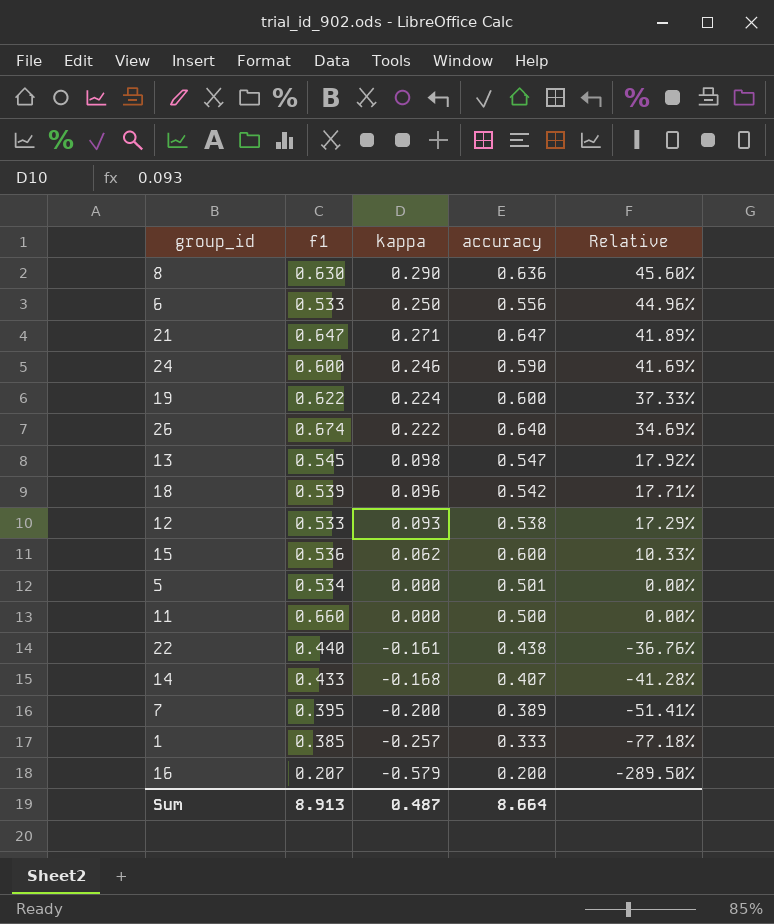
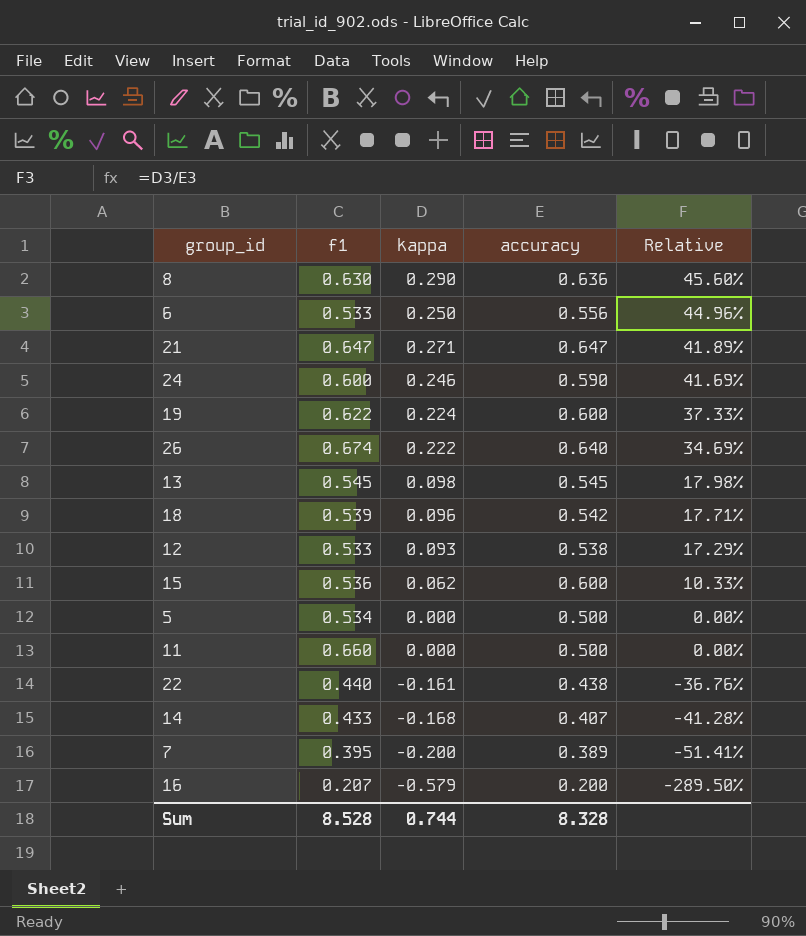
row 1: 0.385 | -0.257 | 0.333 | -77.18% -> none
13 | accuracy: 0.547 -> 0.545
13 | Relative: 17.92% -> 17.98%
5 | accuracy: 0.501 -> 0.500
Sum | f1: 8.913 -> 8.528
Sum | kappa: 0.487 -> 0.744
Sum | accuracy: 8.664 -> 8.328

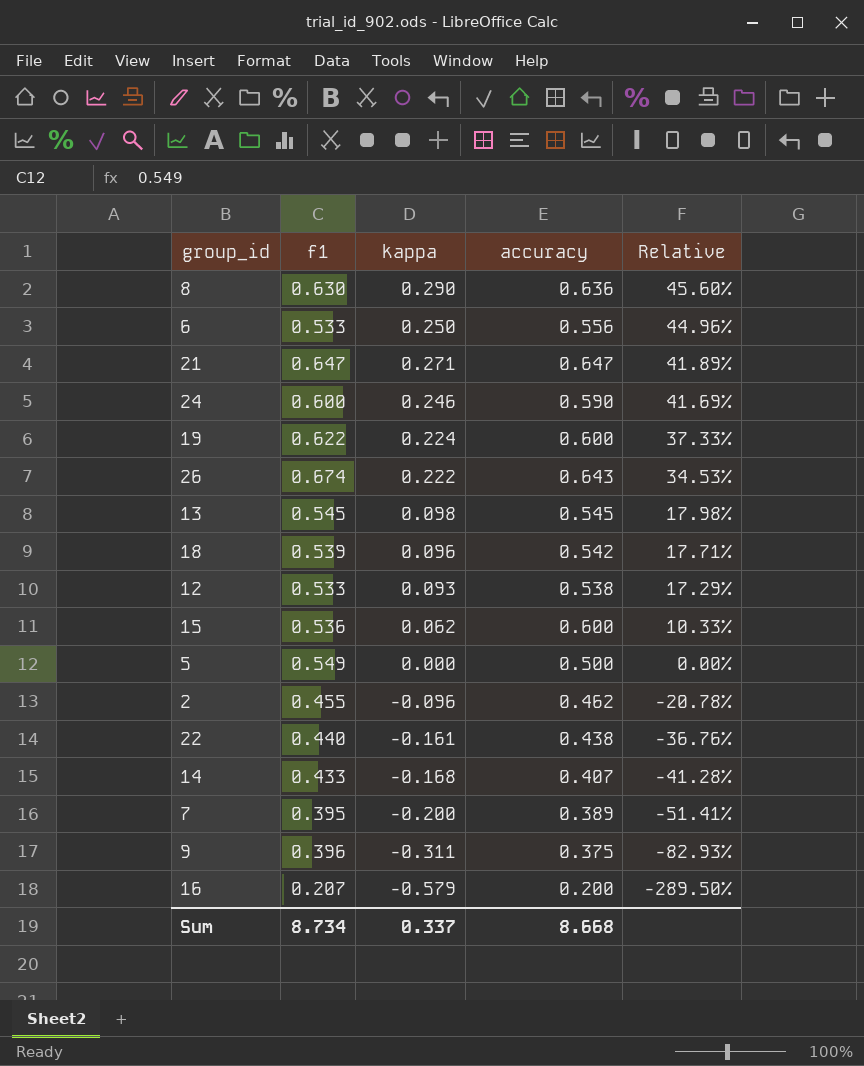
row 11: 0.660 | 0.000 | 0.500 | 0.00% -> none
26 | accuracy: 0.640 -> 0.643
26 | Relative: 34.69% -> 34.53%
5 | f1: 0.534 -> 0.549
row 2: none -> 0.455 | -0.096 | 0.462 | -20.78%
row 9: none -> 0.396 | -0.311 | 0.375 | -82.93%
Sum | f1: 8.528 -> 8.734
Sum | kappa: 0.744 -> 0.337
Sum | accuracy: 8.328 -> 8.668

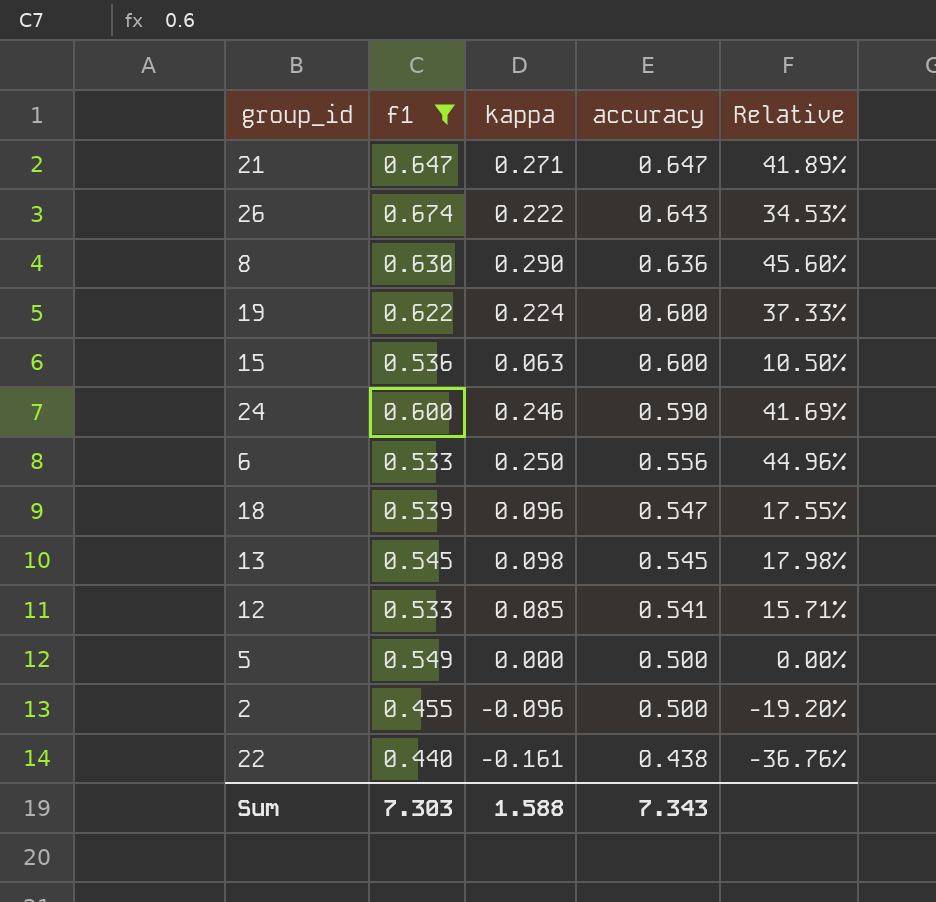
filter: none -> f1 >= 0.440
row order: Relative descending -> accuracy descending
15 | kappa: 0.062 -> 0.063
15 | Relative: 10.33% -> 10.50%
18 | accuracy: 0.542 -> 0.547
18 | Relative: 17.71% -> 17.55%
12 | kappa: 0.093 -> 0.085
12 | accuracy: 0.538 -> 0.541
12 | Relative: 17.29% -> 15.71%
2 | accuracy: 0.462 -> 0.500
2 | Relative: -20.78% -> -19.20%
Sum | f1: 8.734 -> 7.303
Sum | kappa: 0.337 -> 1.588
Sum | accuracy: 8.668 -> 7.343

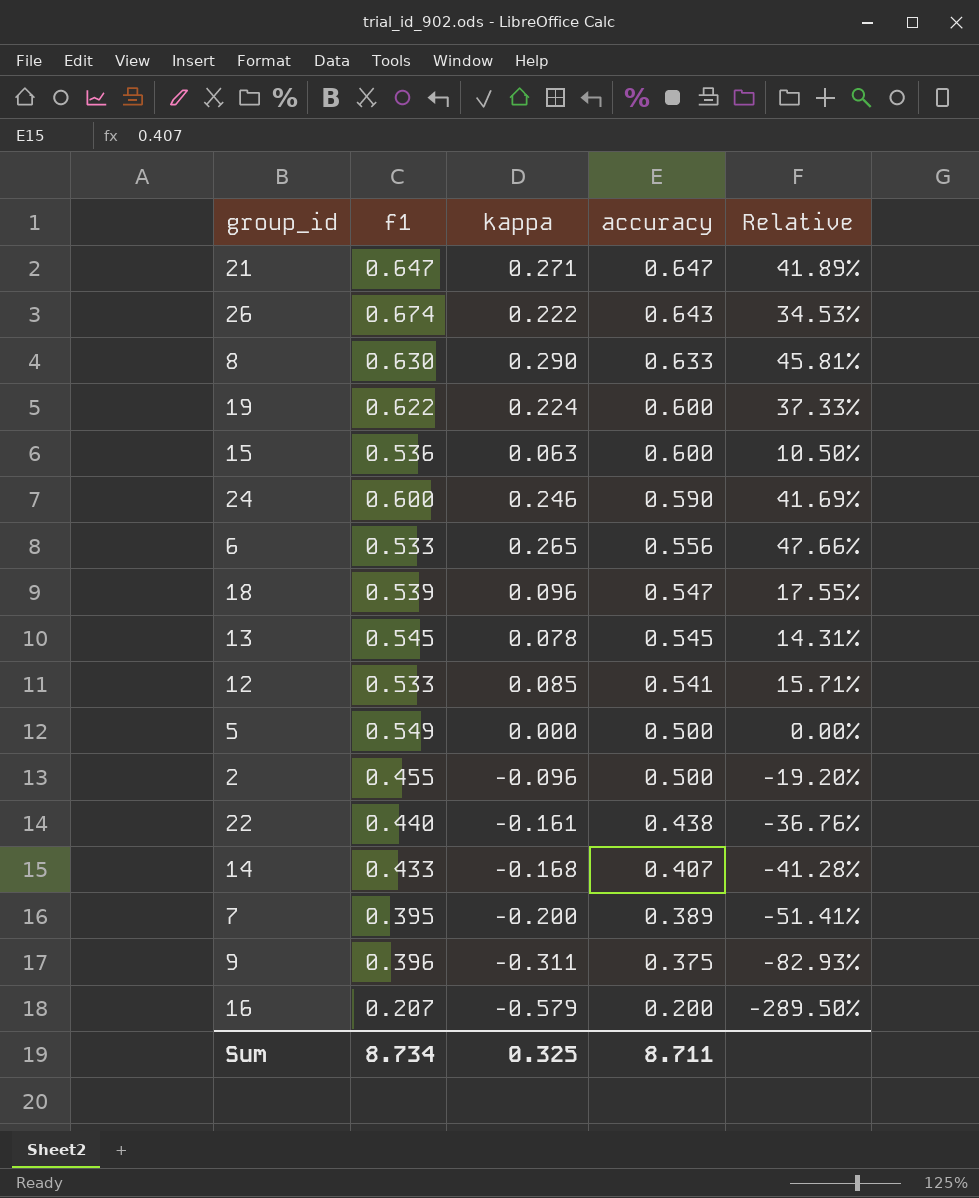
filter: f1 >= 0.440 -> none
8 | accuracy: 0.636 -> 0.633
8 | Relative: 45.60% -> 45.81%
6 | kappa: 0.250 -> 0.265
6 | Relative: 44.96% -> 47.66%
13 | kappa: 0.098 -> 0.078
13 | Relative: 17.98% -> 14.31%
Sum | f1: 7.303 -> 8.734
Sum | kappa: 1.588 -> 0.325
Sum | accuracy: 7.343 -> 8.711

